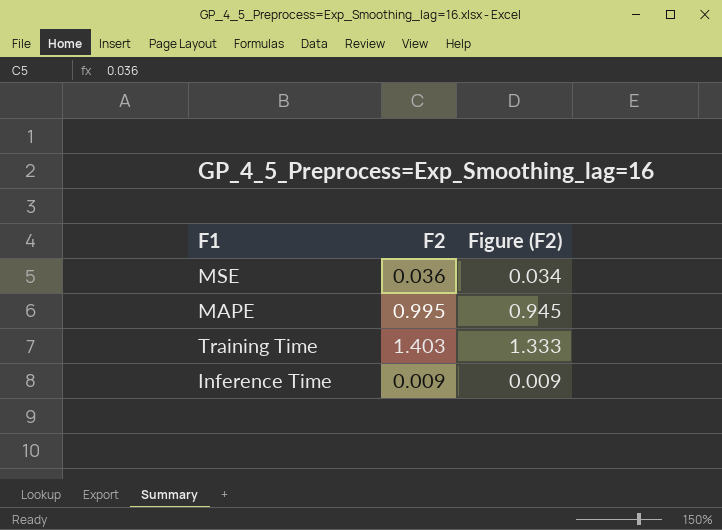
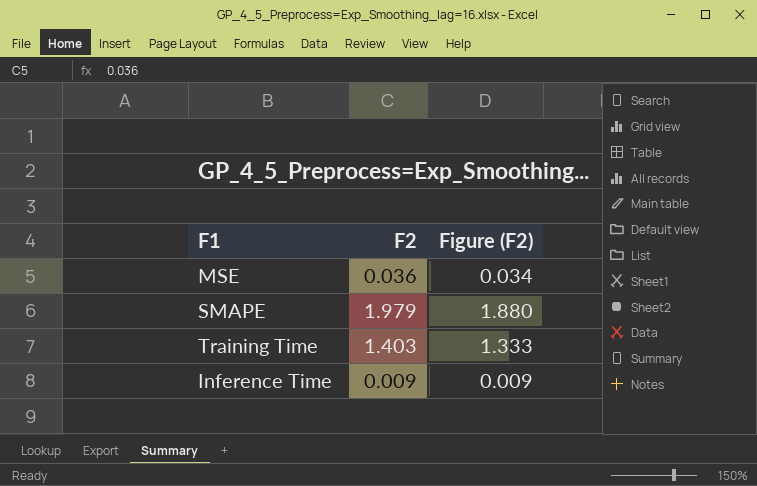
row MAPE: 0.995 | 0.945 -> none
row SMAPE: none -> 1.979 | 1.880

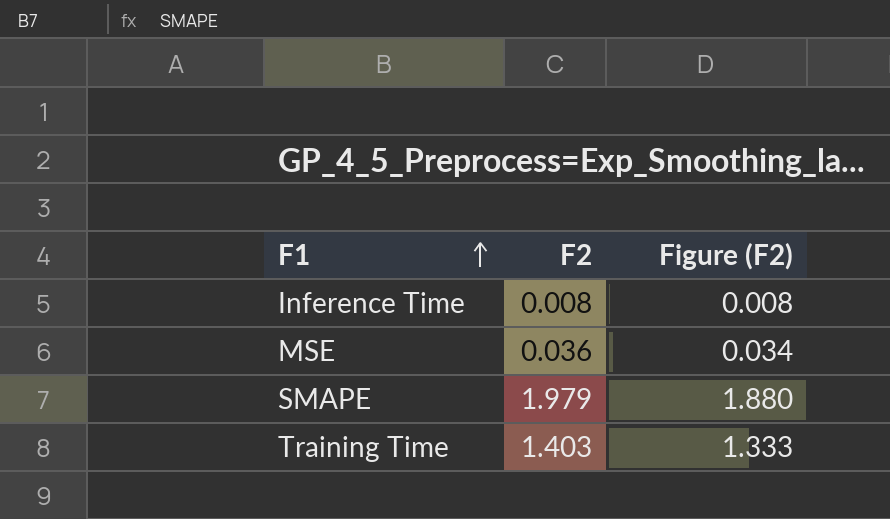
row order: none -> F1 ascending
Inference Time | F2: 0.009 -> 0.008
Inference Time | Figure (F2): 0.009 -> 0.008

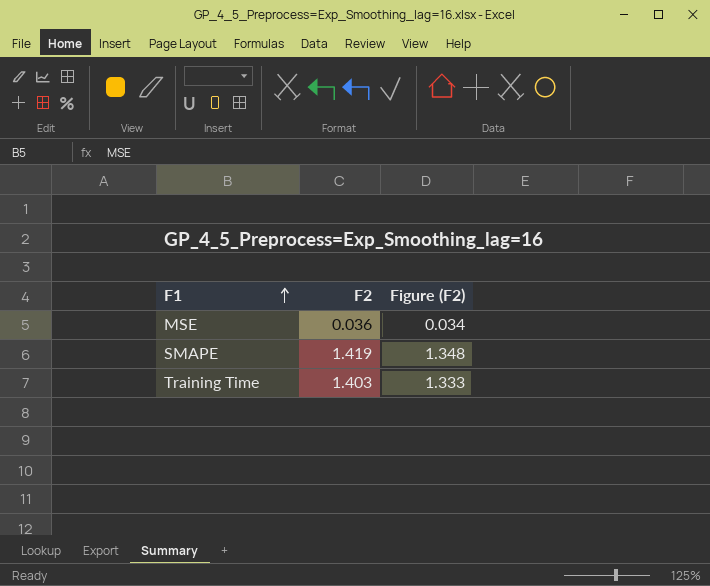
row Inference Time: 0.008 | 0.008 -> none
SMAPE | F2: 1.979 -> 1.419
SMAPE | Figure (F2): 1.880 -> 1.348

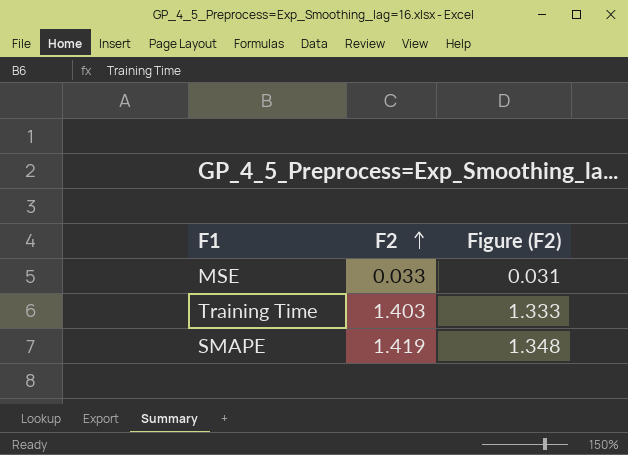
row order: F1 ascending -> F2 ascending
MSE | F2: 0.036 -> 0.033
MSE | Figure (F2): 0.034 -> 0.031

